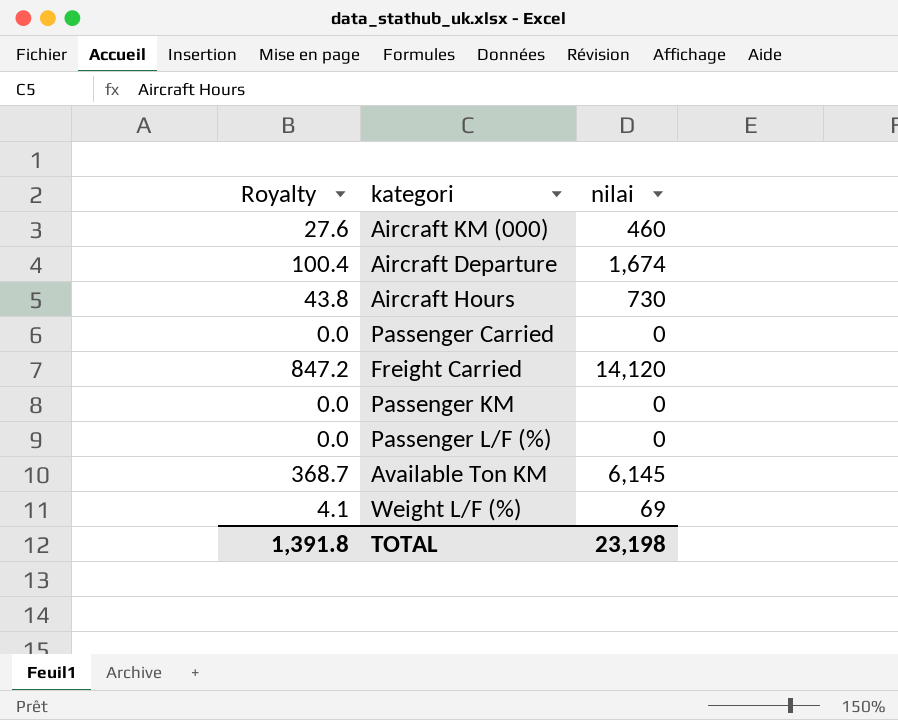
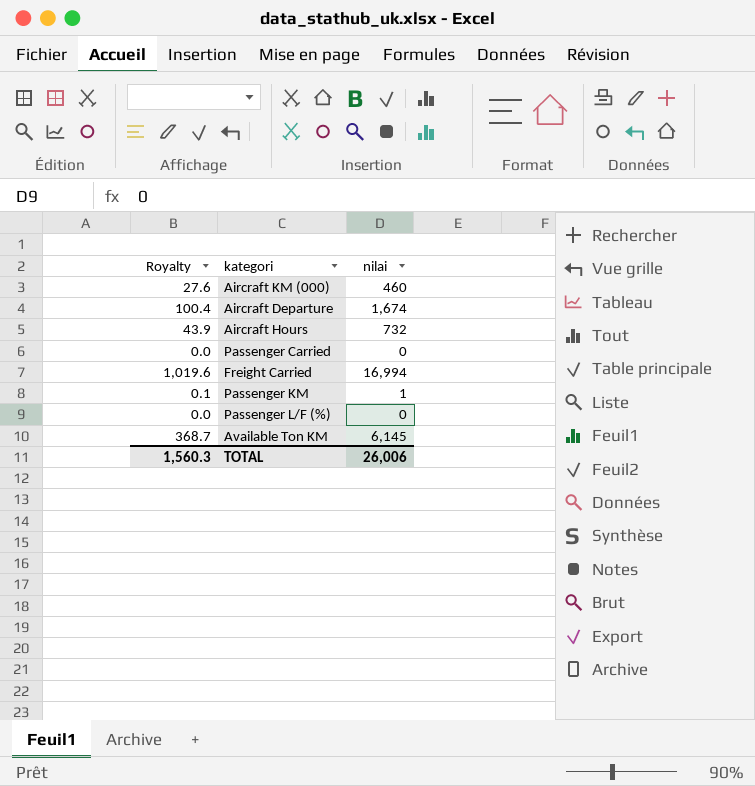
row Weight L/F (%): 4.1 | 69 -> none
Aircraft Hours | Royalty: 43.8 -> 43.9
Aircraft Hours | nilai: 730 -> 732
Freight Carried | Royalty: 847.2 -> 1,019.6
Freight Carried | nilai: 14,120 -> 16,994
Passenger KM | Royalty: 0.0 -> 0.1
Passenger KM | nilai: 0 -> 1
TOTAL | Royalty: 1,391.8 -> 1,560.3
TOTAL | nilai: 23,198 -> 26,006

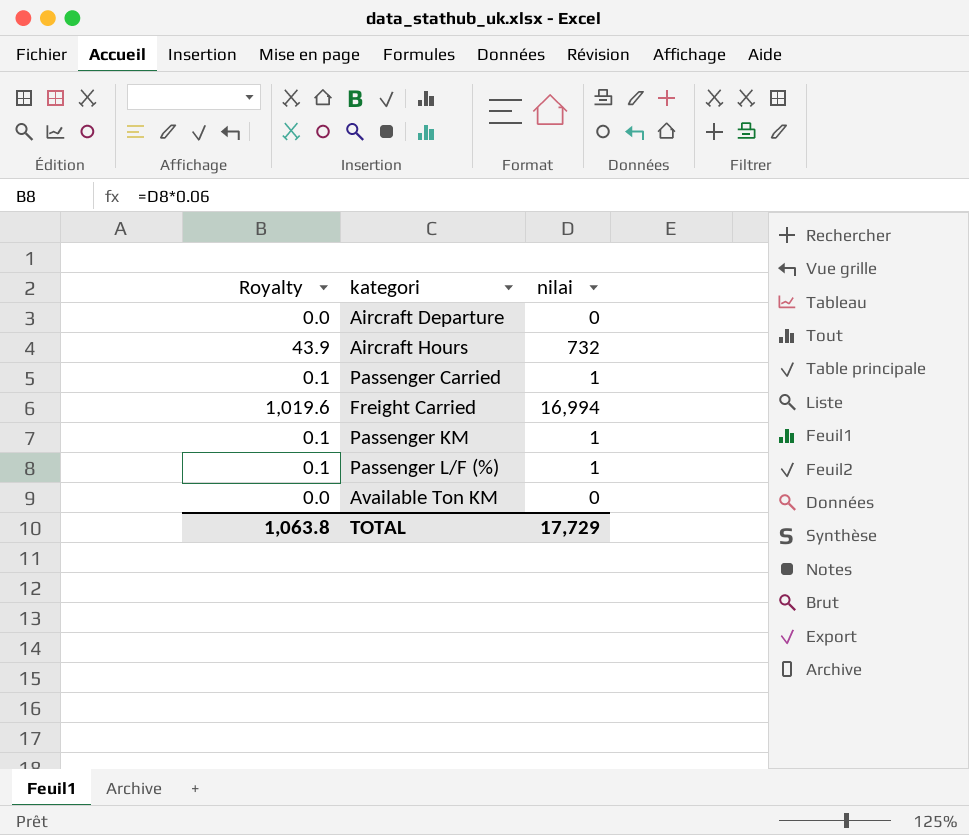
row Aircraft KM (000): 27.6 | 460 -> none
Aircraft Departure | Royalty: 100.4 -> 0.0
Aircraft Departure | nilai: 1,674 -> 0
Passenger Carried | Royalty: 0.0 -> 0.1
Passenger Carried | nilai: 0 -> 1
Passenger L/F (%) | Royalty: 0.0 -> 0.1
Passenger L/F (%) | nilai: 0 -> 1
Available Ton KM | Royalty: 368.7 -> 0.0
Available Ton KM | nilai: 6,145 -> 0
TOTAL | Royalty: 1,560.3 -> 1,063.8
TOTAL | nilai: 26,006 -> 17,729

